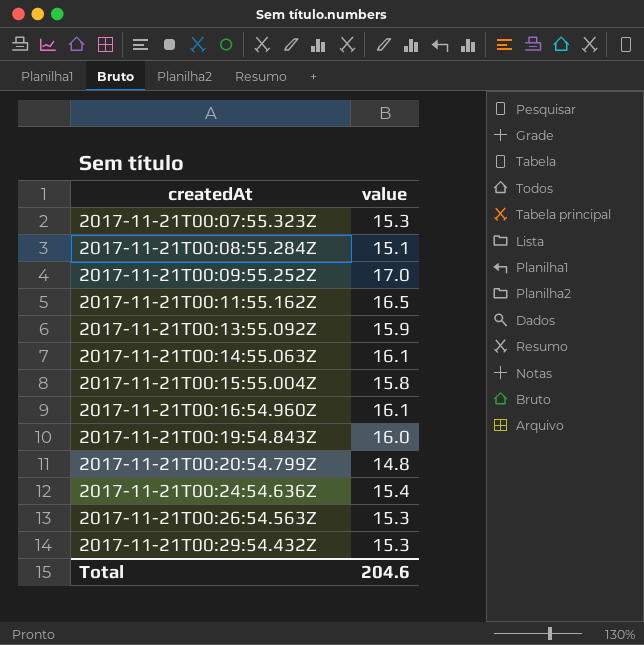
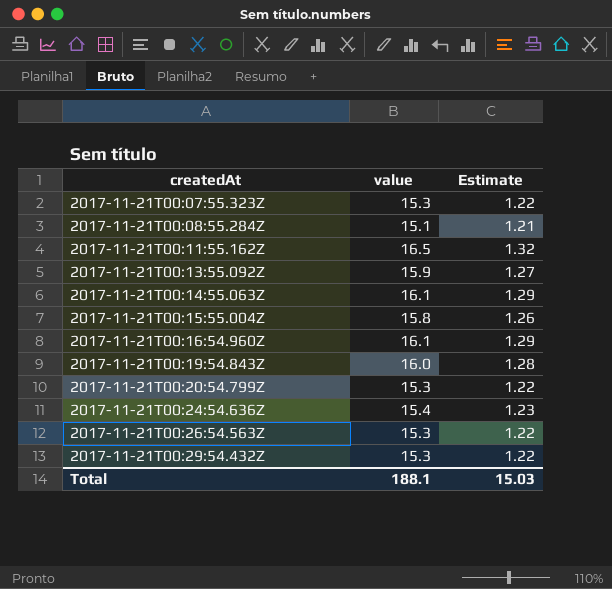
column Estimate | formula: none -> [value] * 0.08
row 2017-11-21T00:09:55.252Z: 17.0 -> none
2017-11-21T00:20:54.799Z | value: 14.8 -> 15.3
Total | value: 204.6 -> 188.1

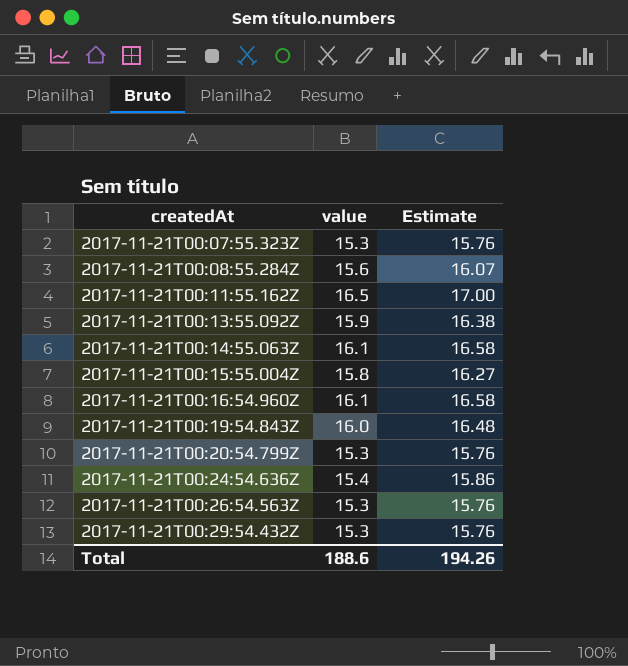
column Estimate | formula: [value] * 0.08 -> [value] * 1.03
2017-11-21T00:08:55.284Z | value: 15.1 -> 15.6
Total | value: 188.1 -> 188.6
Total | Estimate: 15.03 -> 194.26

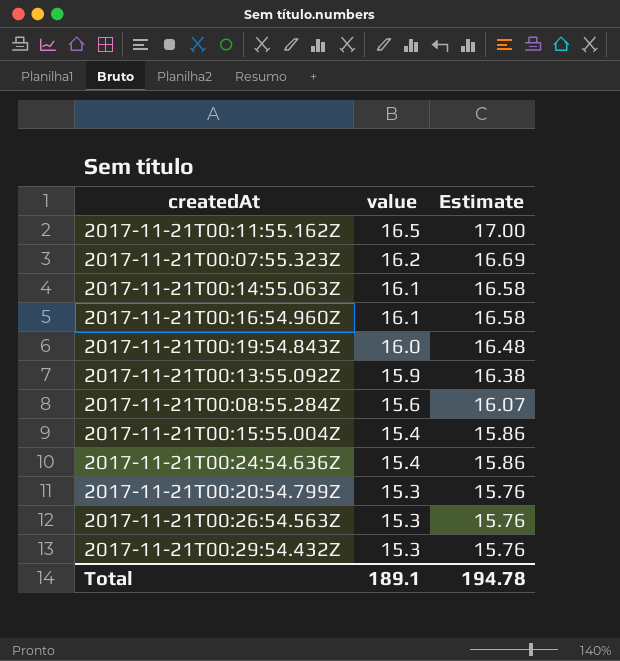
row order: createdAt ascending -> value descending
2017-11-21T00:07:55.323Z | value: 15.3 -> 16.2
2017-11-21T00:07:55.323Z | Estimate: 15.76 -> 16.69
2017-11-21T00:15:55.004Z | value: 15.8 -> 15.4
2017-11-21T00:15:55.004Z | Estimate: 16.27 -> 15.86
Total | value: 188.6 -> 189.1
Total | Estimate: 194.26 -> 194.78

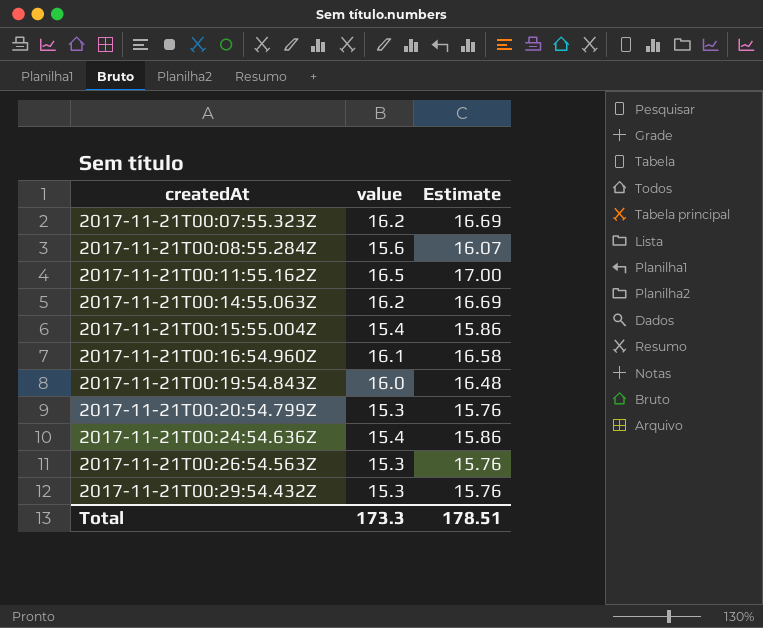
row order: value descending -> createdAt ascending
row 2017-11-21T00:13:55.092Z: 15.9 | 16.38 -> none
2017-11-21T00:14:55.063Z | value: 16.1 -> 16.2
2017-11-21T00:14:55.063Z | Estimate: 16.58 -> 16.69
Total | value: 189.1 -> 173.3
Total | Estimate: 194.78 -> 178.51

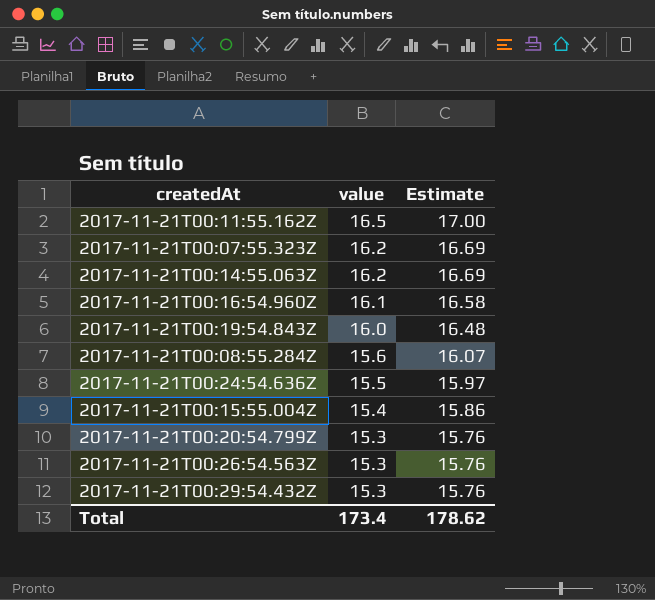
row order: createdAt ascending -> value descending
2017-11-21T00:24:54.636Z | value: 15.4 -> 15.5
2017-11-21T00:24:54.636Z | Estimate: 15.86 -> 15.97
Total | value: 173.3 -> 173.4
Total | Estimate: 178.51 -> 178.62

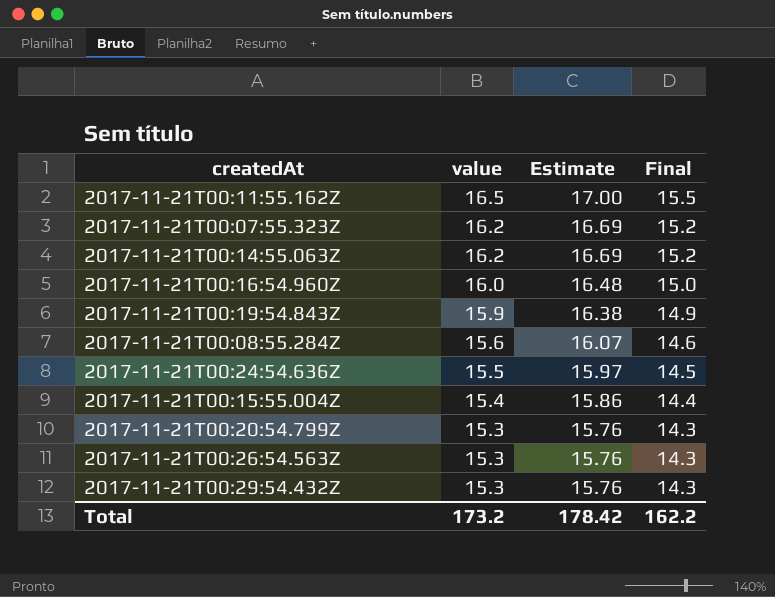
column Final | formula: none -> [value] - 1
2017-11-21T00:16:54.960Z | value: 16.1 -> 16.0
2017-11-21T00:16:54.960Z | Estimate: 16.58 -> 16.48
2017-11-21T00:19:54.843Z | value: 16.0 -> 15.9
2017-11-21T00:19:54.843Z | Estimate: 16.48 -> 16.38
Total | value: 173.4 -> 173.2
Total | Estimate: 178.62 -> 178.42

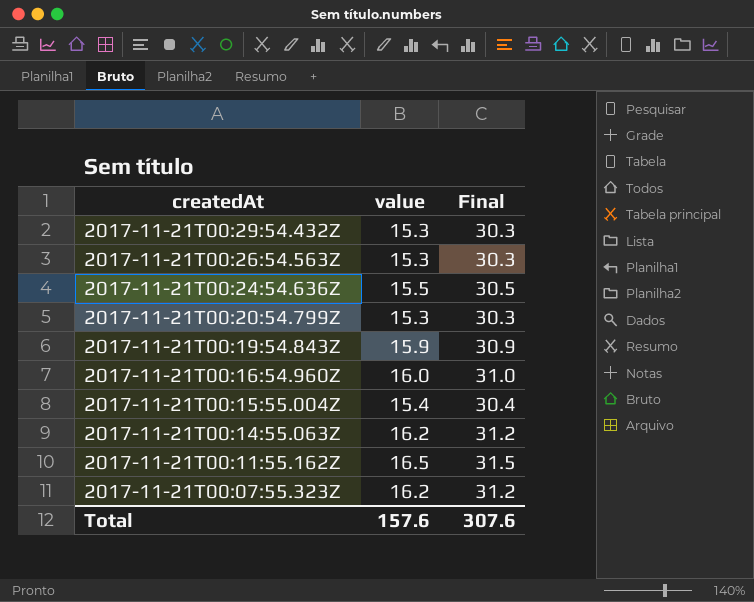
row order: value descending -> createdAt descending
column Estimate | formula: [value] * 1.03 -> none
column Final | formula: [value] - 1 -> [value] + 15
row 2017-11-21T00:08:55.284Z: 15.6 | 16.07 | 14.6 -> none
Total | value: 173.2 -> 157.6
Total | Final: 162.2 -> 307.6

